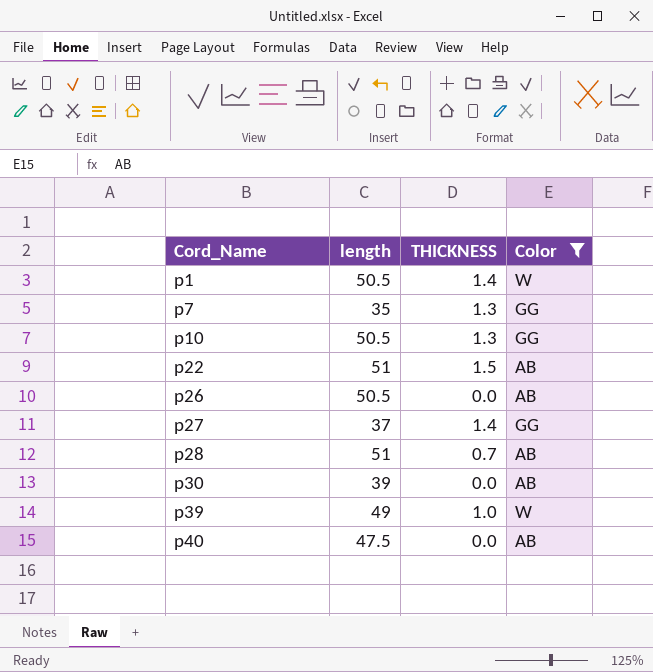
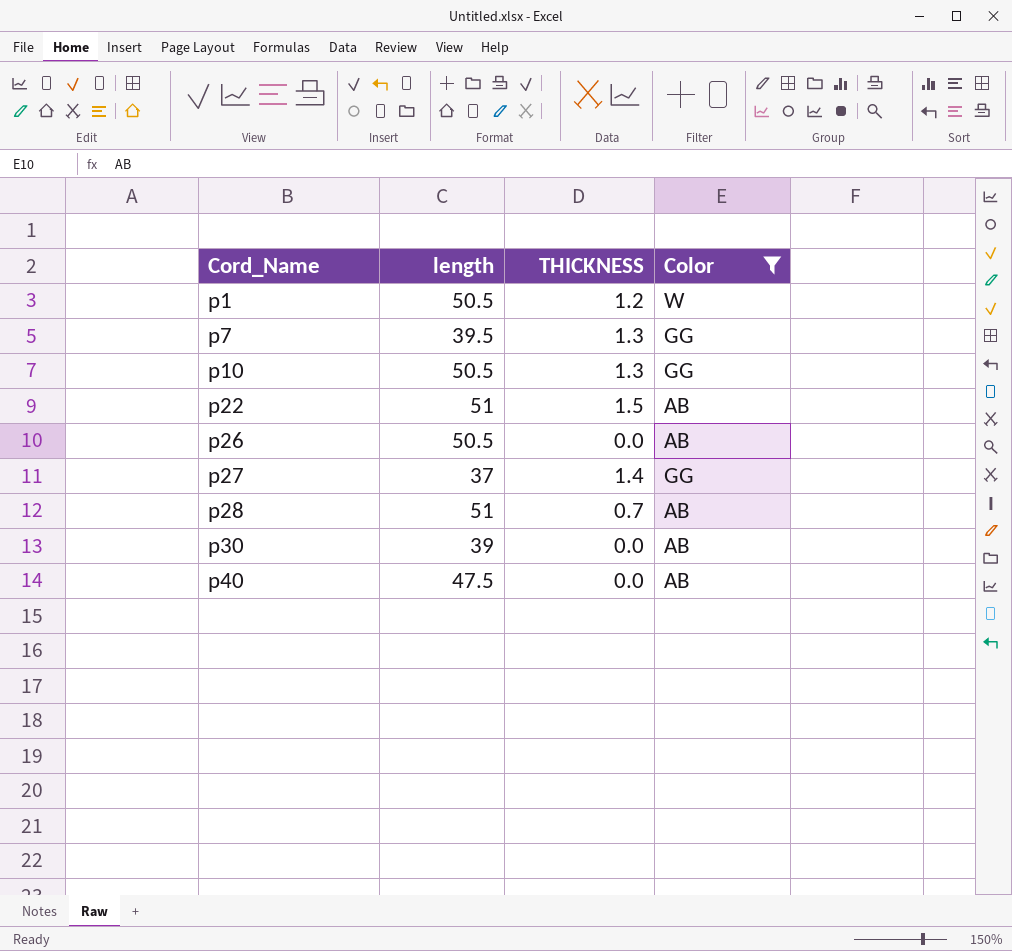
row p39: 49 | 1.0 | W -> none
p1 | THICKNESS: 1.4 -> 1.2
p7 | length: 35 -> 39.5

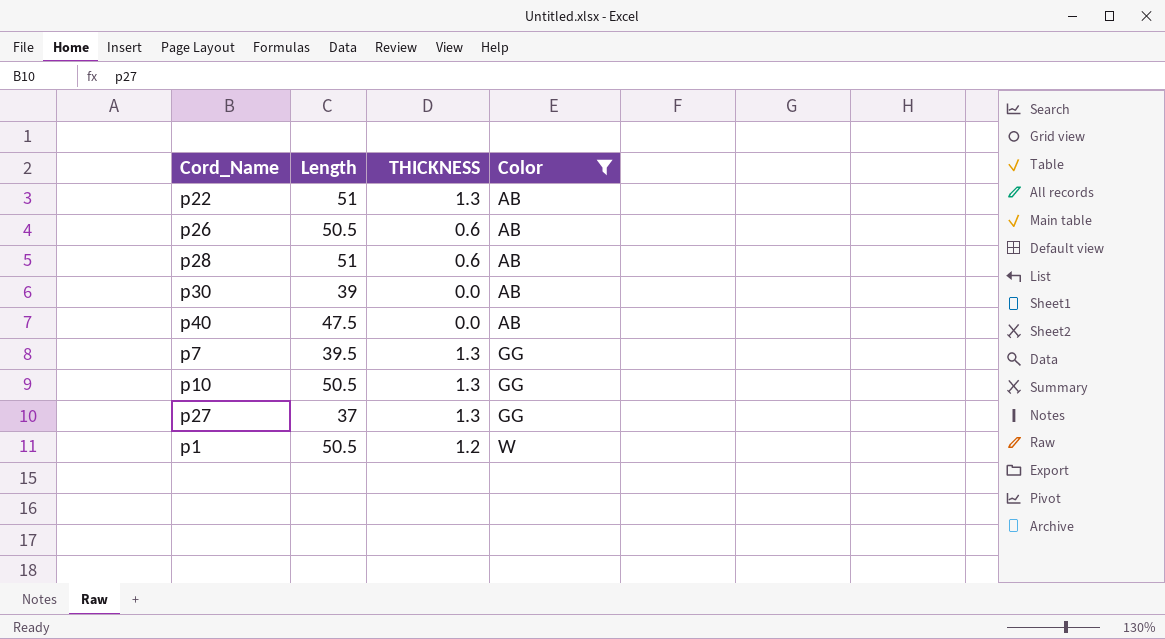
row order: Cord_Name ascending -> Color ascending
column name: length -> Length
p22 | THICKNESS: 1.5 -> 1.3
p26 | THICKNESS: 0.0 -> 0.6
p28 | THICKNESS: 0.7 -> 0.6
p27 | THICKNESS: 1.4 -> 1.3

